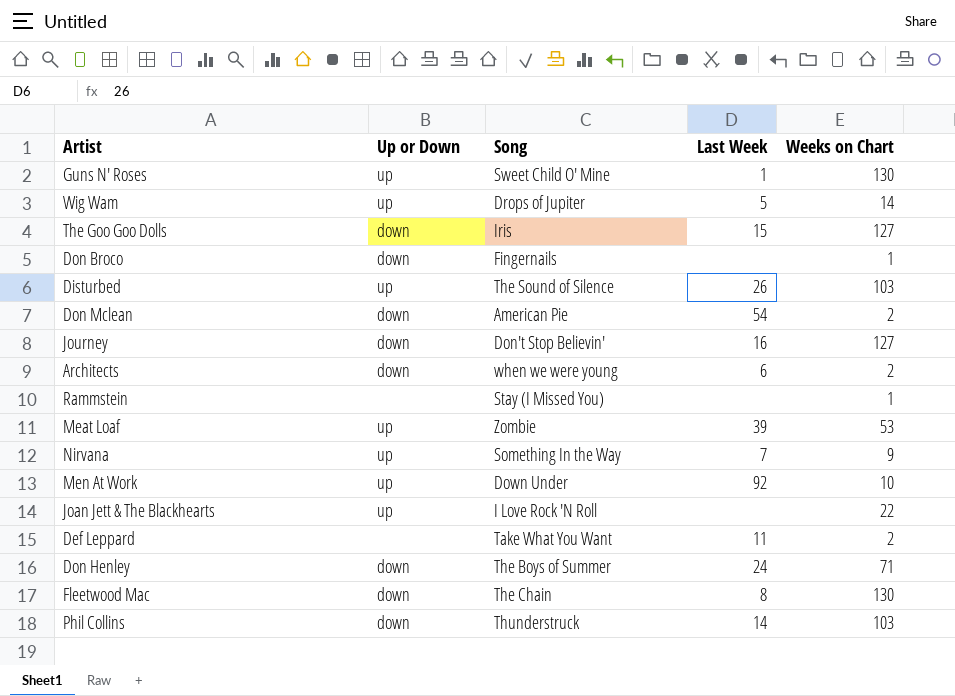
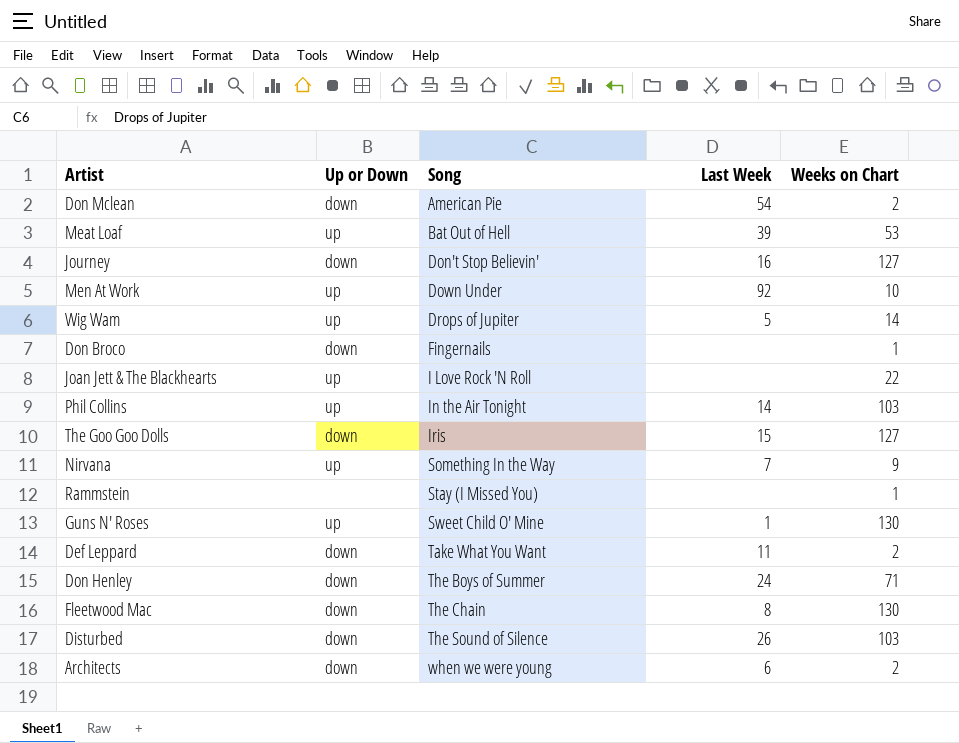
row order: none -> Song ascending
Meat Loaf | Song: Zombie -> Bat Out of Hell
Phil Collins | Up or Down: down -> up
Phil Collins | Song: Thunderstruck -> In the Air Tonight
Def Leppard | Up or Down: none -> down
Disturbed | Up or Down: up -> down

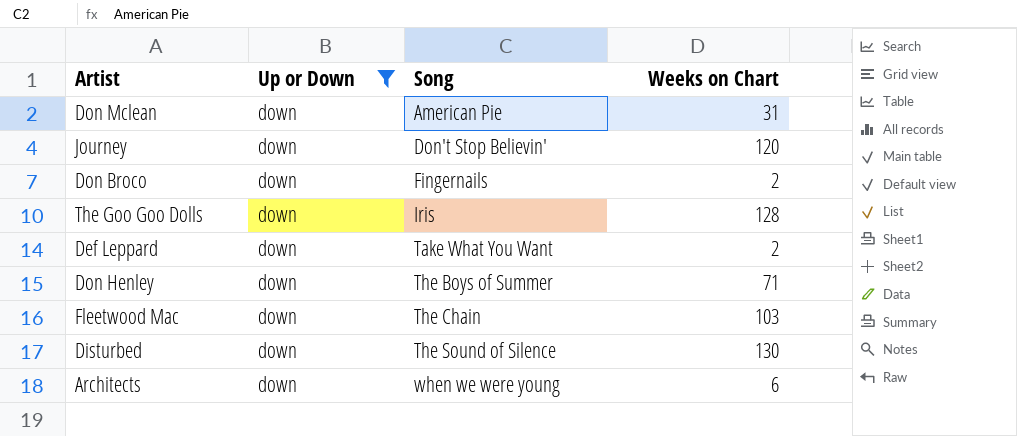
filter: none -> Up or Down = down
column Last Week | position: 4 -> none
Don Mclean | Weeks on Chart: 2 -> 31
Journey | Weeks on Chart: 127 -> 120
Don Broco | Weeks on Chart: 1 -> 2
The Goo Goo Dolls | Weeks on Chart: 127 -> 128
Fleetwood Mac | Weeks on Chart: 130 -> 103
Disturbed | Weeks on Chart: 103 -> 130
Architects | Weeks on Chart: 2 -> 6

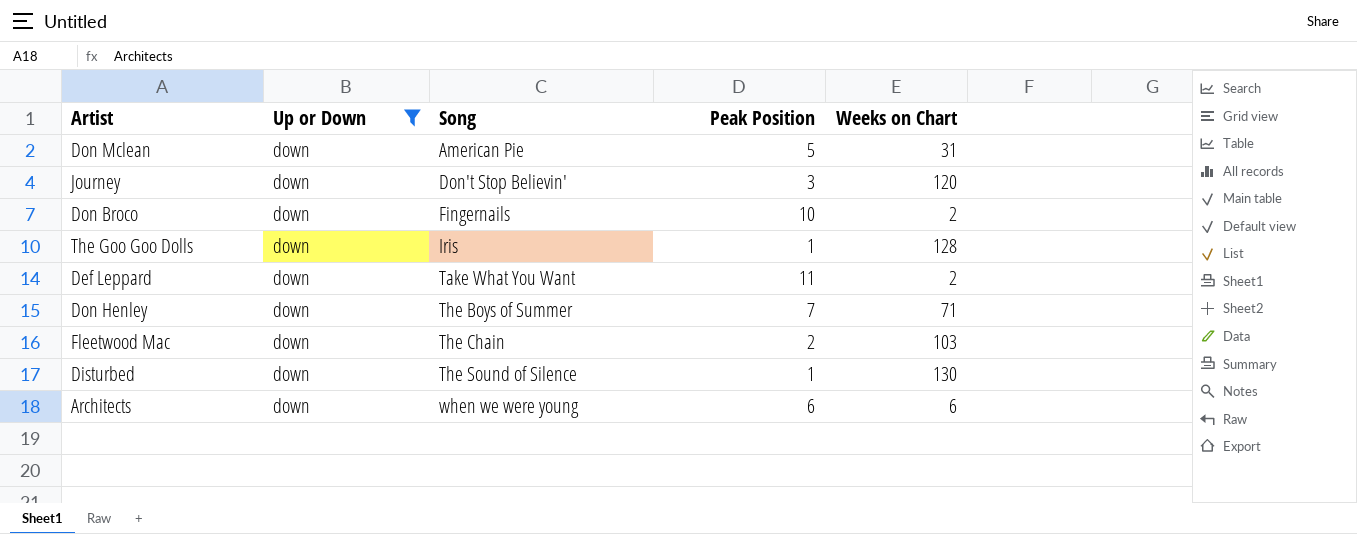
column Peak Position | position: none -> 4

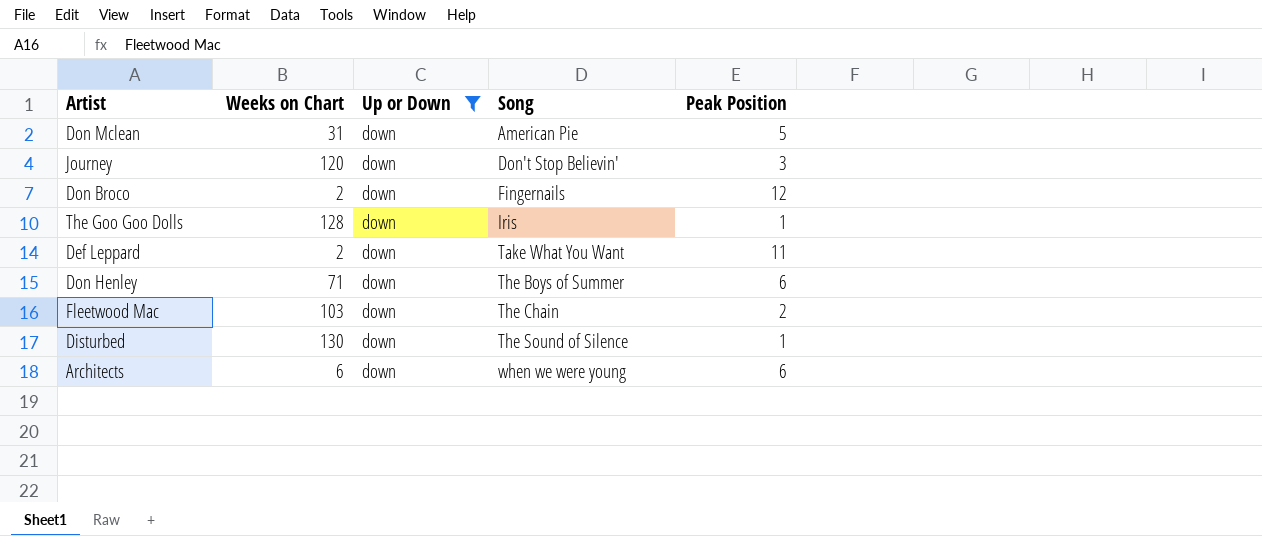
column Weeks on Chart | position: 5 -> 2
Don Broco | Peak Position: 10 -> 12
Don Henley | Peak Position: 7 -> 6

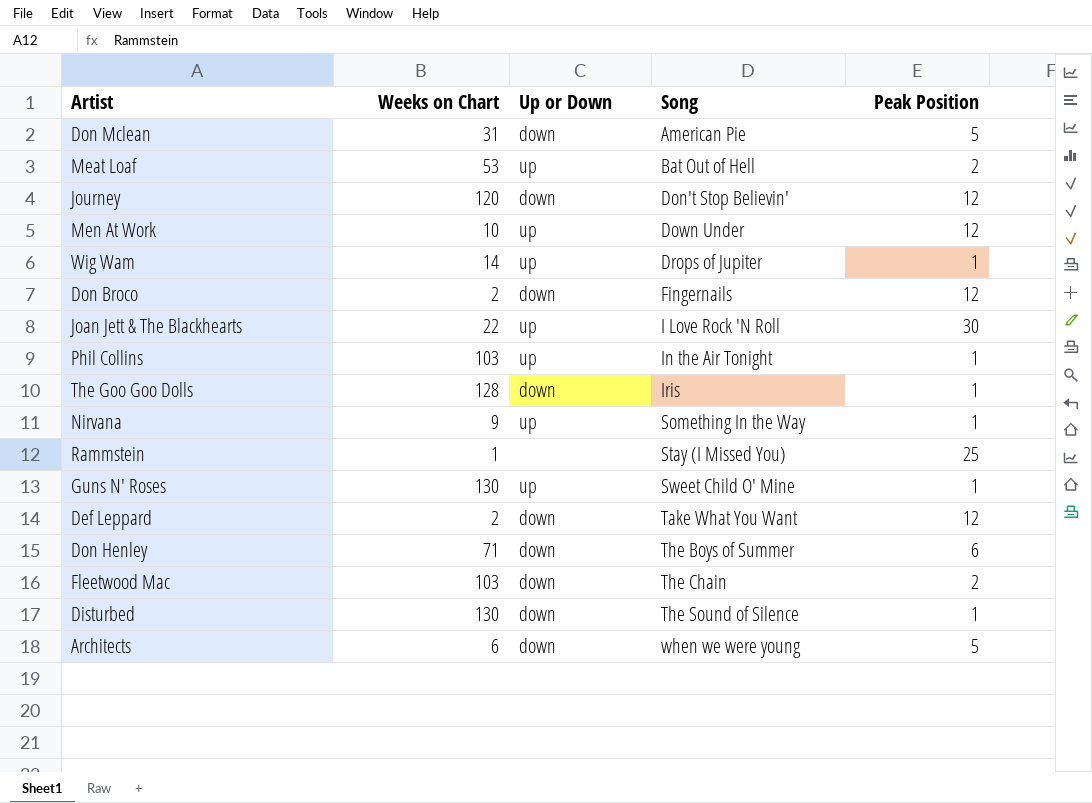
filter: Up or Down = down -> none
Journey | Peak Position: 3 -> 12
Def Leppard | Peak Position: 11 -> 12
Architects | Peak Position: 6 -> 5

